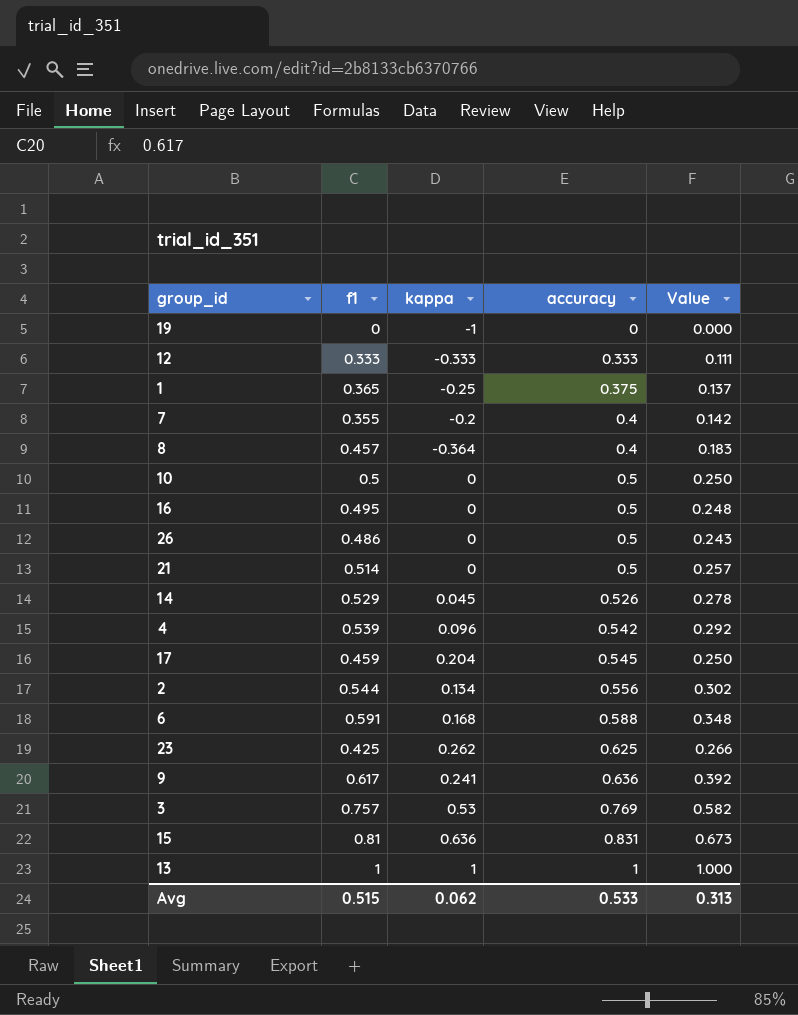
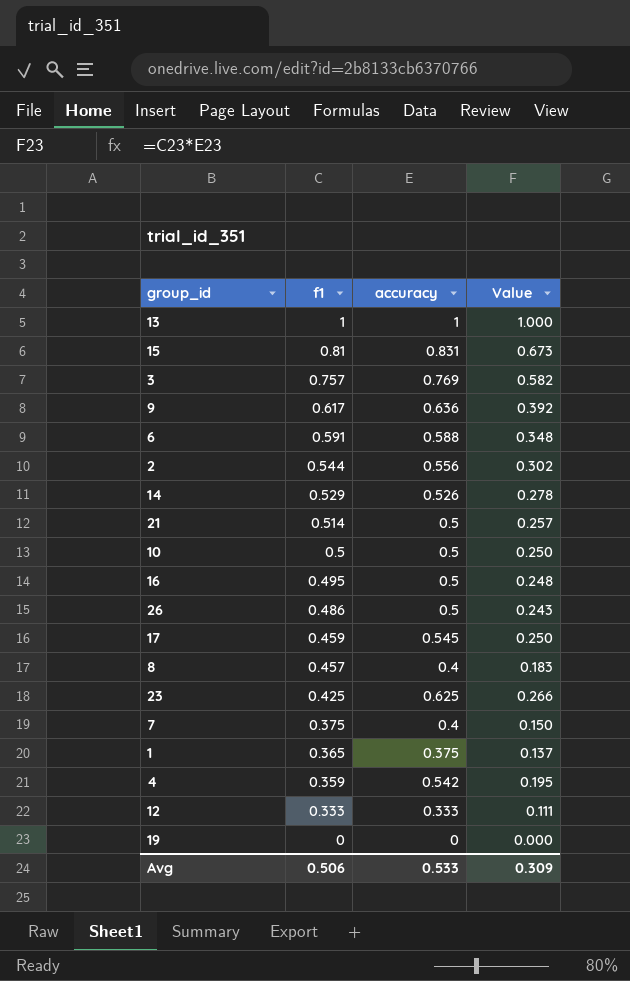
row order: accuracy ascending -> f1 descending
column kappa | position: 3 -> none
7 | f1: 0.355 -> 0.375
7 | Value: 0.142 -> 0.150
4 | f1: 0.539 -> 0.359
4 | Value: 0.292 -> 0.195
Avg | f1: 0.515 -> 0.506
Avg | Value: 0.313 -> 0.309

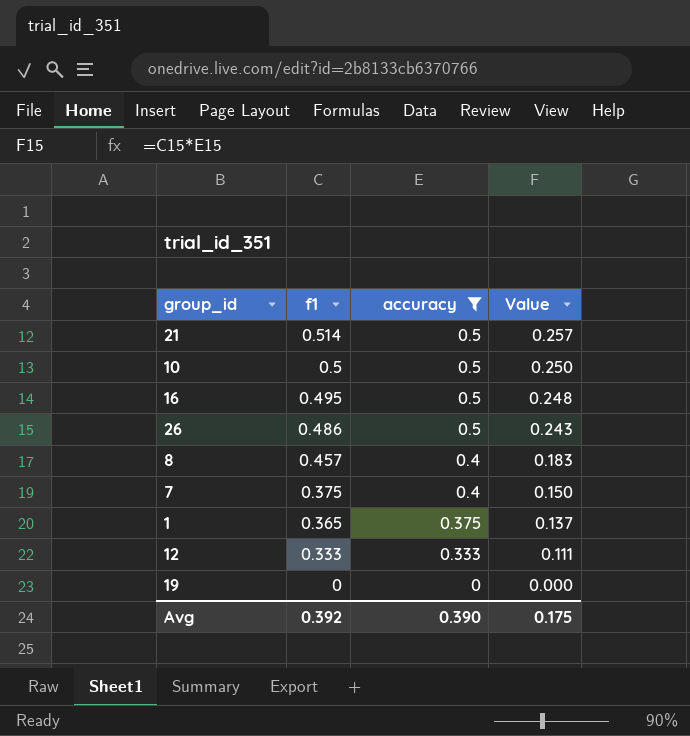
filter: none -> accuracy <= 0.5
Avg | f1: 0.506 -> 0.392
Avg | accuracy: 0.533 -> 0.390
Avg | Value: 0.309 -> 0.175

